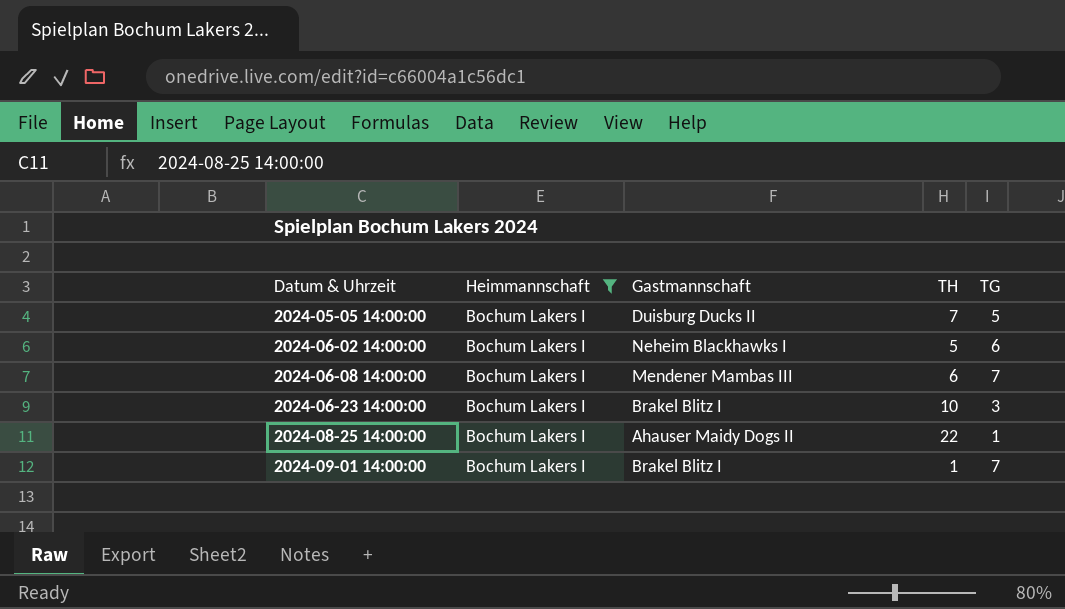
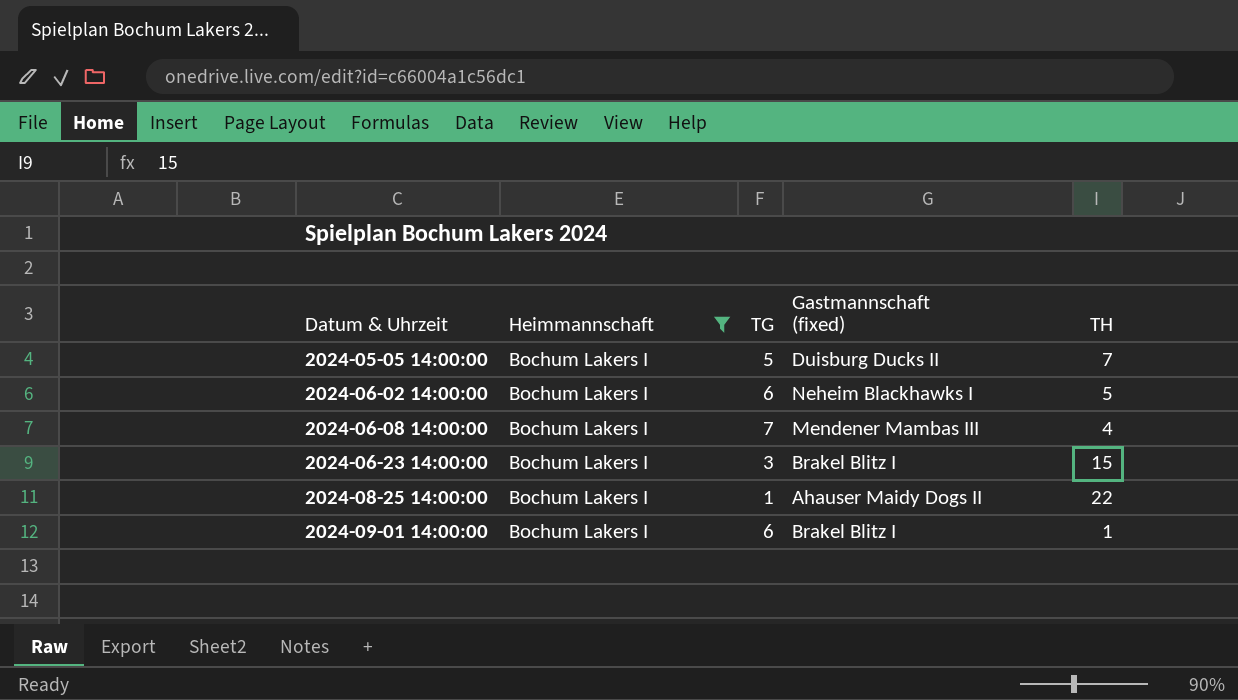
column TG | position: 5 -> 3
column name: Gastmannschaft -> Gastmannschaft (fixed)
2024-06-08 14:00:00 | TH: 6 -> 4
2024-06-23 14:00:00 | TH: 10 -> 15
2024-09-01 14:00:00 | TG: 7 -> 6

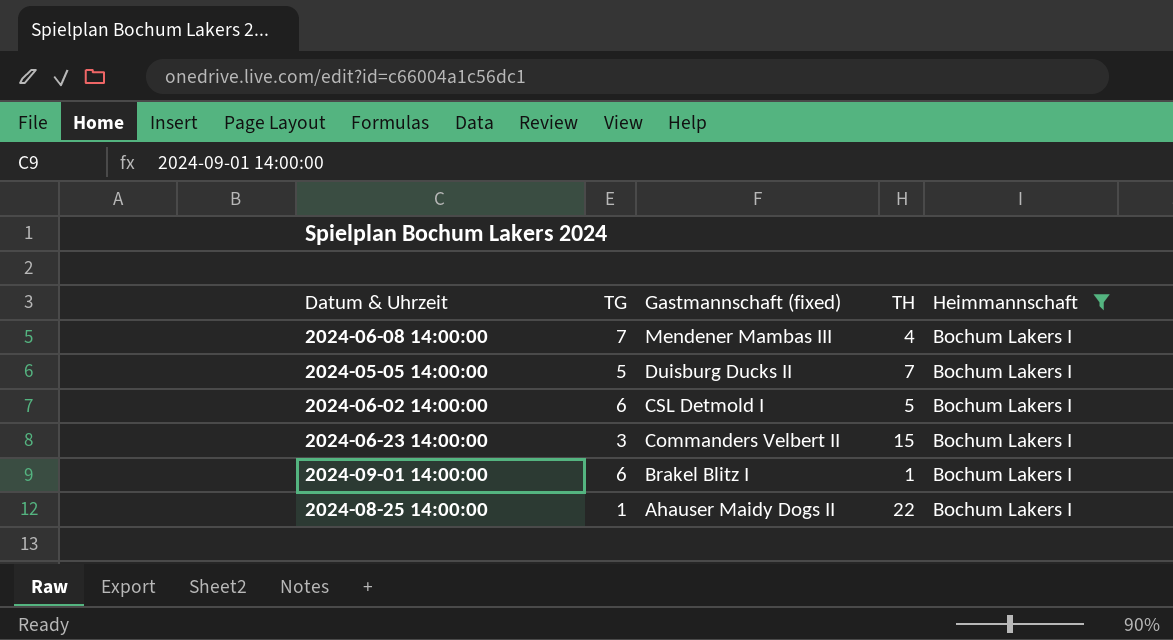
row order: Datum & Uhrzeit ascending -> Gastmannschaft (fixed) descending
column Heimmannschaft | position: 2 -> 5
2024-06-02 14:00:00 | Gastmannschaft (fixed): Neheim Blackhawks I -> CSL Detmold I
2024-06-23 14:00:00 | Gastmannschaft (fixed): Brakel Blitz I -> Commanders Velbert II

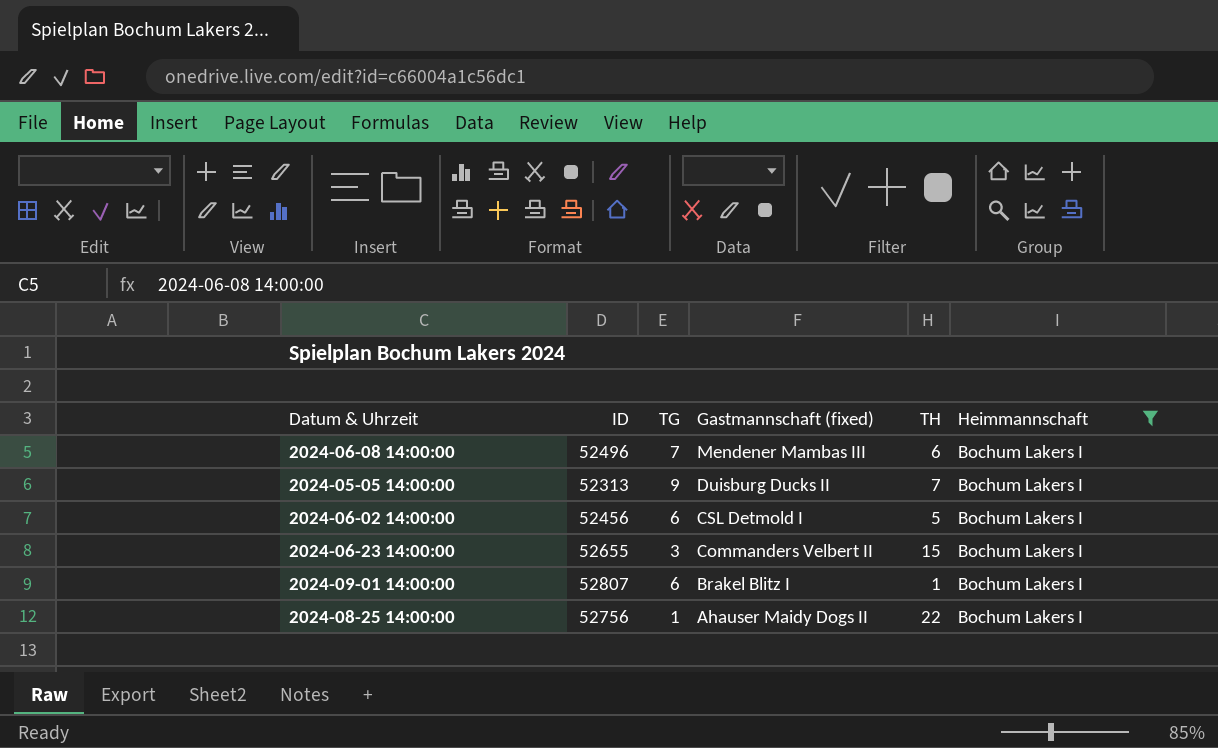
column ID | position: none -> 2
2024-06-08 14:00:00 | TH: 4 -> 6
2024-05-05 14:00:00 | TG: 5 -> 9

